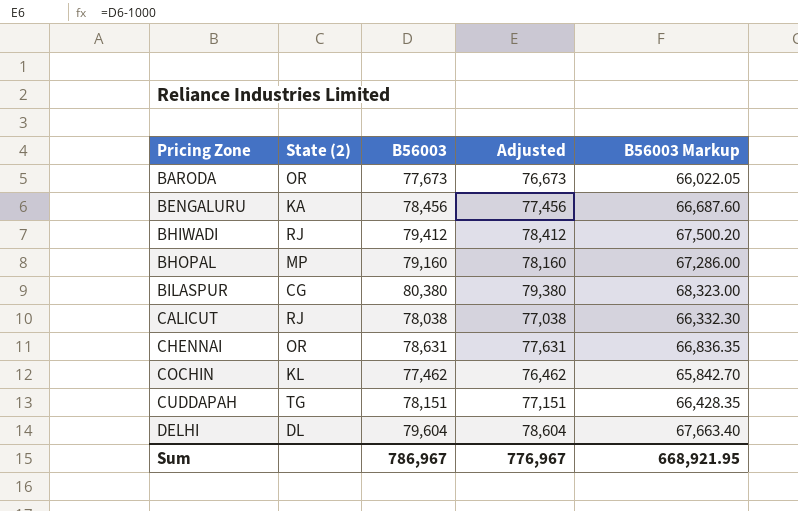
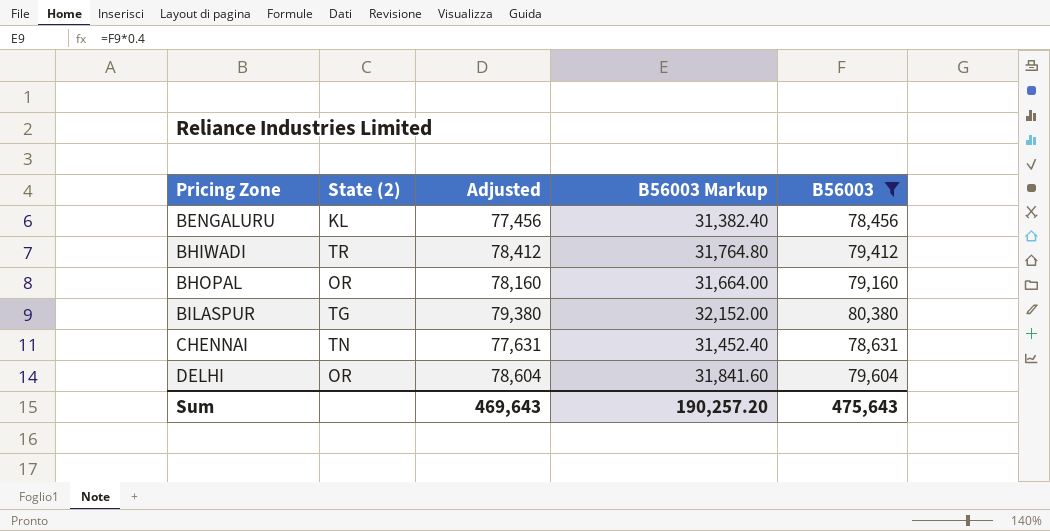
filter: none -> B56003 >= 78,456
column B56003 Markup | formula: [B56003] * 0.85 -> [B56003] * 0.4
column B56003 | position: 3 -> 5
BENGALURU | State (2): KA -> KL
BHIWADI | State (2): RJ -> TR
BHOPAL | State (2): MP -> OR
BILASPUR | State (2): CG -> TG
CHENNAI | State (2): OR -> TN
DELHI | State (2): DL -> OR
Sum | Adjusted: 776,967 -> 469,643
Sum | B56003 Markup: 668,921.95 -> 190,257.20
Sum | B56003: 786,967 -> 475,643

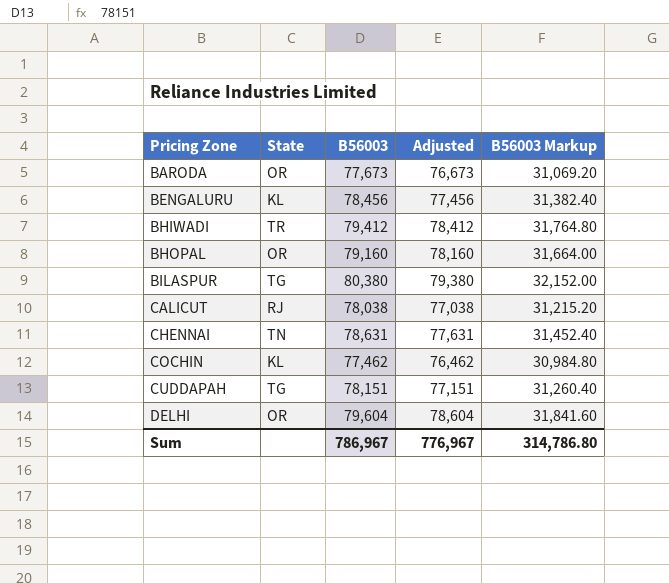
filter: B56003 >= 78,456 -> none
column name: State (2) -> State
column B56003 | position: 5 -> 3
Sum | B56003: 475,643 -> 786,967
Sum | Adjusted: 469,643 -> 776,967
Sum | B56003 Markup: 190,257.20 -> 314,786.80

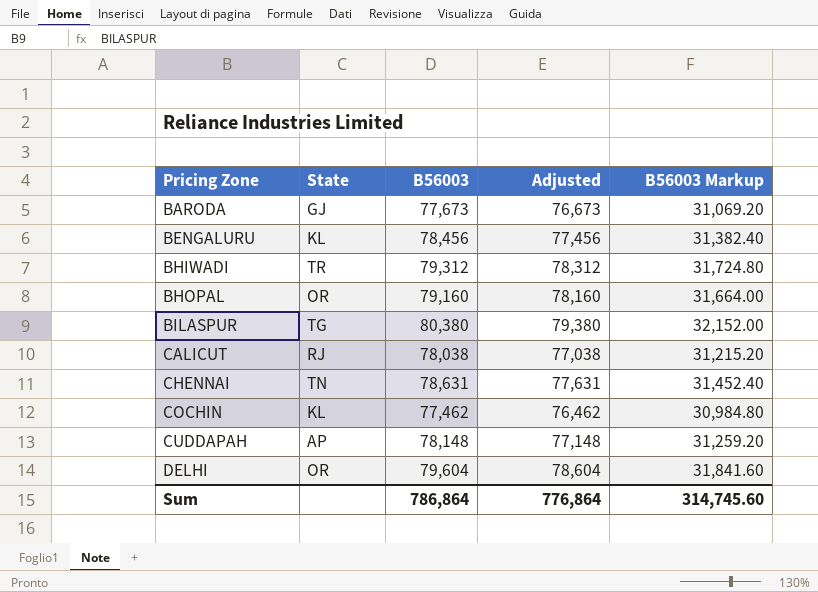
BARODA | State: OR -> GJ
BHIWADI | B56003: 79,412 -> 79,312
BHIWADI | Adjusted: 78,412 -> 78,312
BHIWADI | B56003 Markup: 31,764.80 -> 31,724.80
CUDDAPAH | State: TG -> AP
CUDDAPAH | B56003: 78,151 -> 78,148
CUDDAPAH | Adjusted: 77,151 -> 77,148
CUDDAPAH | B56003 Markup: 31,260.40 -> 31,259.20
Sum | B56003: 786,967 -> 786,864
Sum | Adjusted: 776,967 -> 776,864
Sum | B56003 Markup: 314,786.80 -> 314,745.60

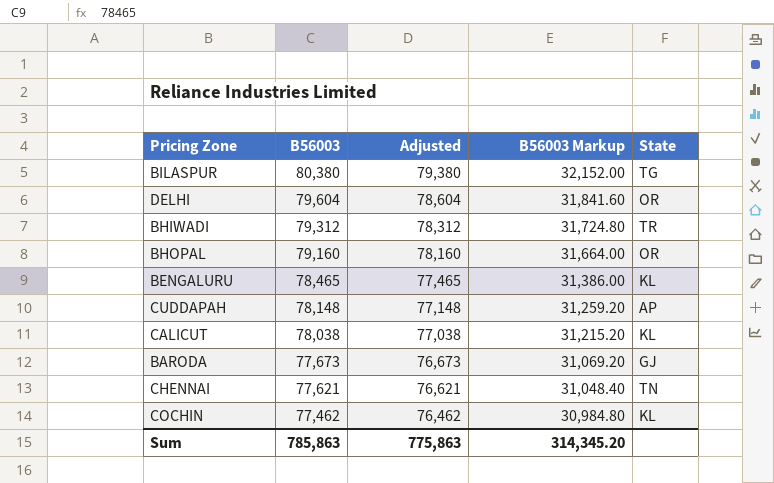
row order: Pricing Zone ascending -> B56003 descending
column State | position: 2 -> 5
BENGALURU | B56003: 78,456 -> 78,465
BENGALURU | Adjusted: 77,456 -> 77,465
BENGALURU | B56003 Markup: 31,382.40 -> 31,386.00
CALICUT | State: RJ -> KL
CHENNAI | B56003: 78,631 -> 77,621
CHENNAI | Adjusted: 77,631 -> 76,621
CHENNAI | B56003 Markup: 31,452.40 -> 31,048.40
Sum | B56003: 786,864 -> 785,863
Sum | Adjusted: 776,864 -> 775,863
Sum | B56003 Markup: 314,745.60 -> 314,345.20

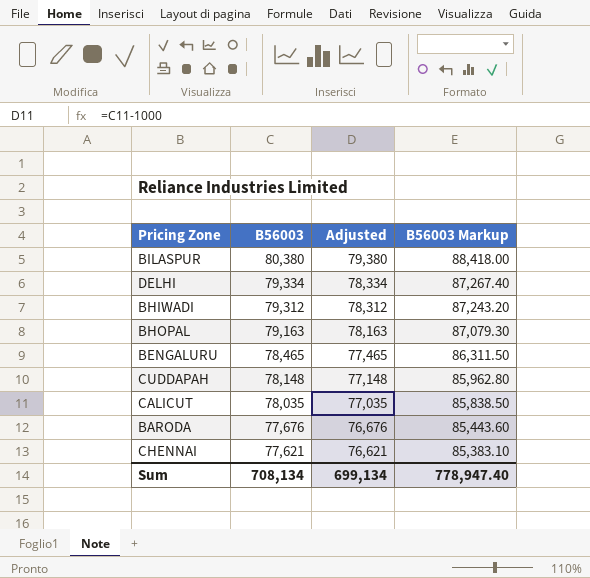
column State | position: 5 -> none
column B56003 Markup | formula: [B56003] * 0.4 -> [B56003] * 1.1
row COCHIN: 77,462 | 76,462 | 30,984.80 | KL -> none
DELHI | B56003: 79,604 -> 79,334
DELHI | Adjusted: 78,604 -> 78,334
BHOPAL | B56003: 79,160 -> 79,163
BHOPAL | Adjusted: 78,160 -> 78,163
CALICUT | B56003: 78,038 -> 78,035
CALICUT | Adjusted: 77,038 -> 77,035
BARODA | B56003: 77,673 -> 77,676
BARODA | Adjusted: 76,673 -> 76,676
Sum | B56003: 785,863 -> 708,134
Sum | Adjusted: 775,863 -> 699,134
Sum | B56003 Markup: 314,345.20 -> 778,947.40

